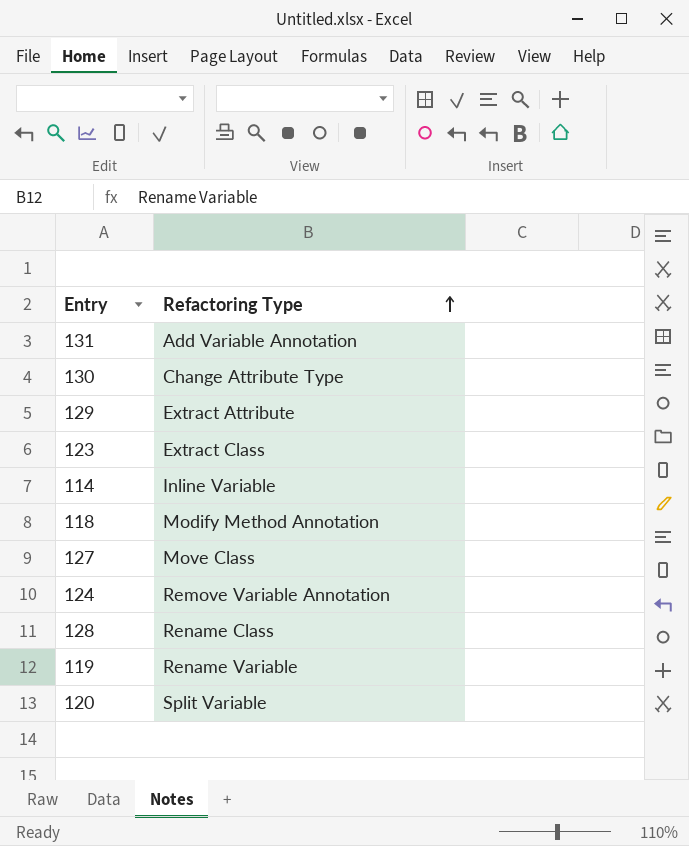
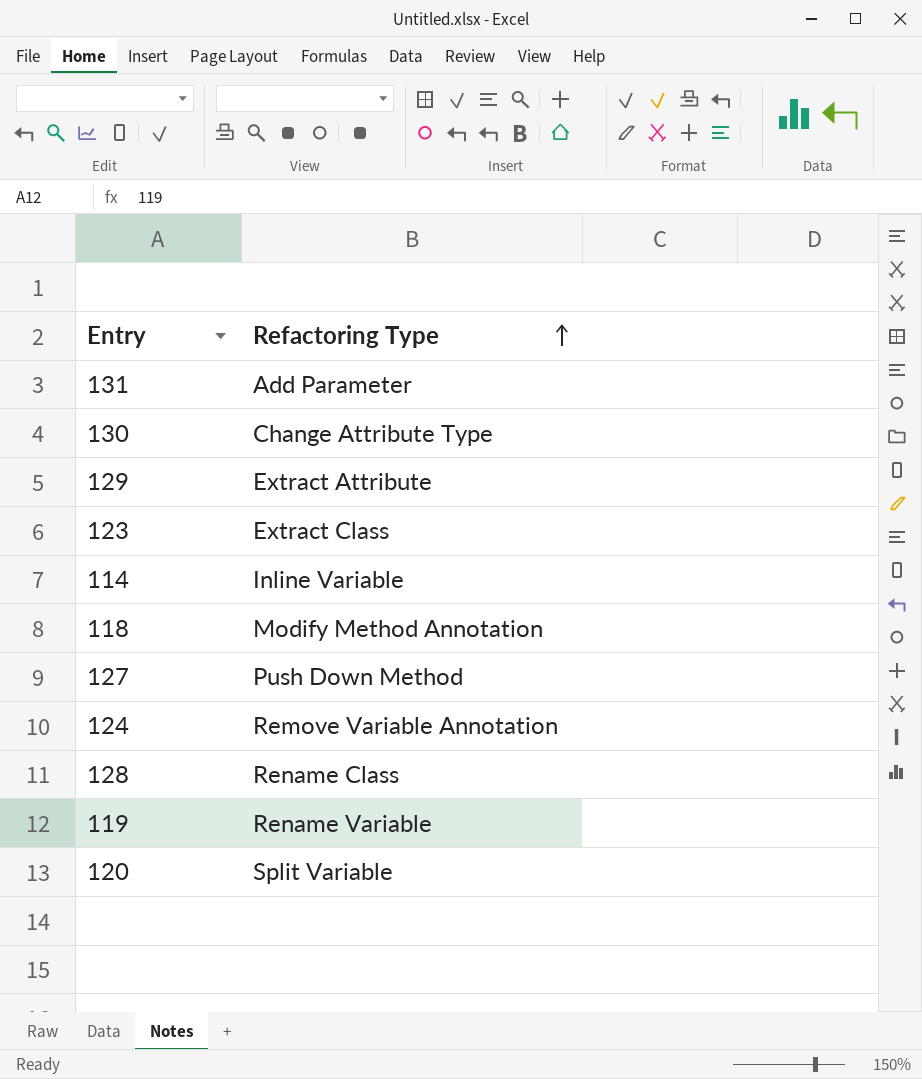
131 | Refactoring Type: Add Variable Annotation -> Add Parameter
127 | Refactoring Type: Move Class -> Push Down Method

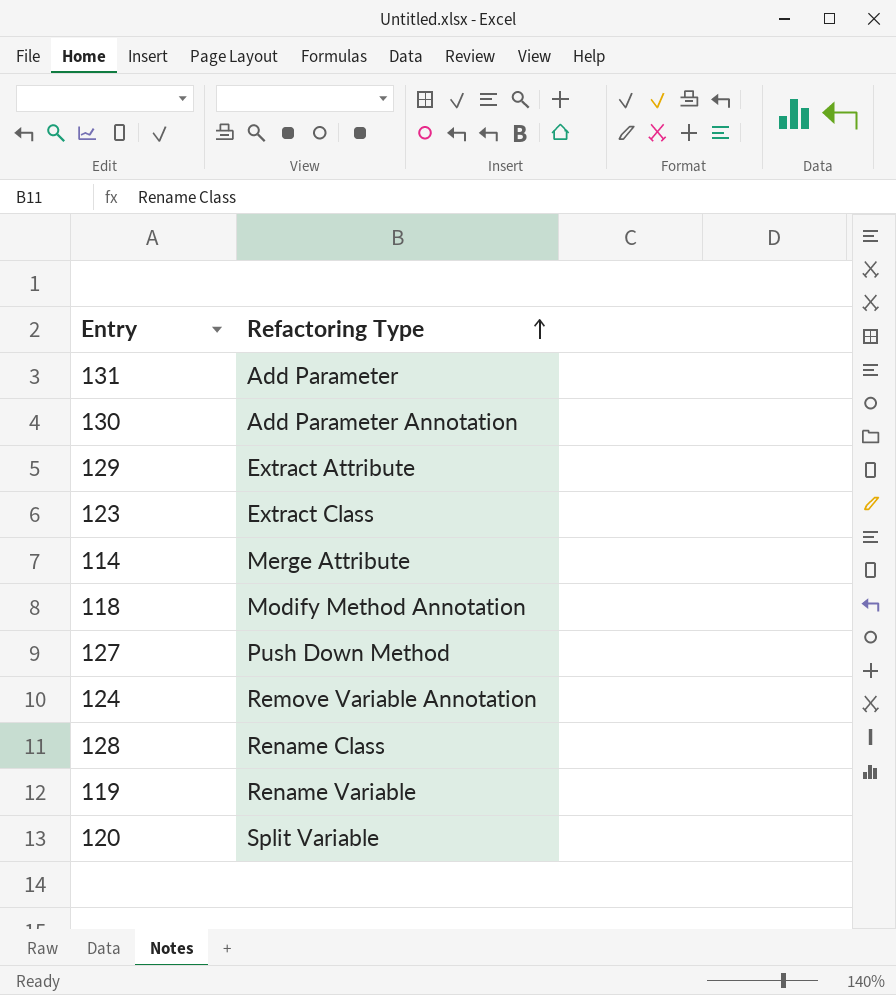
130 | Refactoring Type: Change Attribute Type -> Add Parameter Annotation
114 | Refactoring Type: Inline Variable -> Merge Attribute

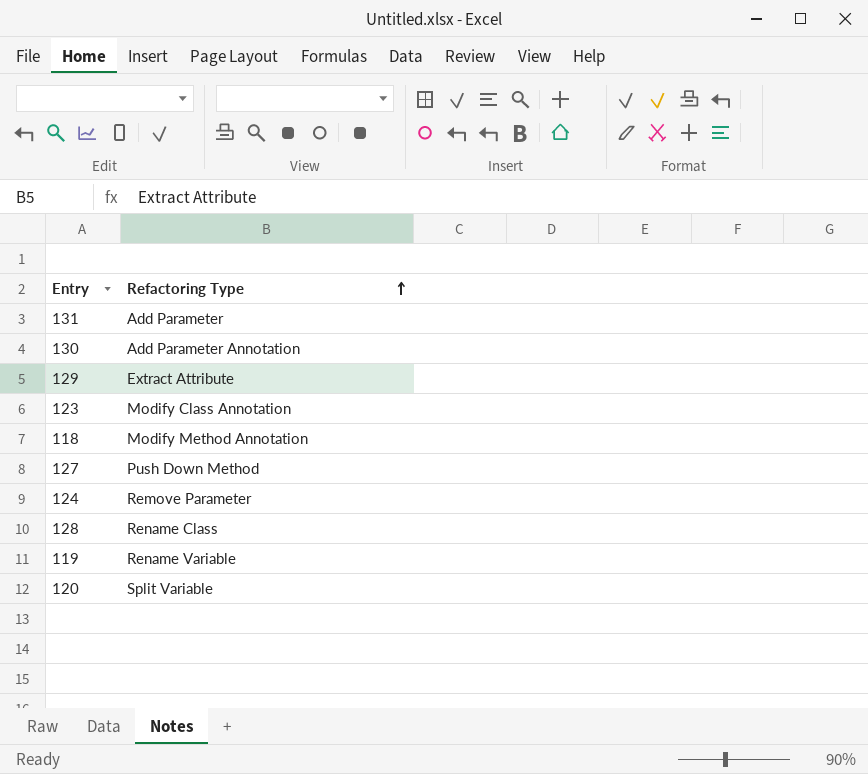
row 114: Merge Attribute -> none
123 | Refactoring Type: Extract Class -> Modify Class Annotation
124 | Refactoring Type: Remove Variable Annotation -> Remove Parameter

